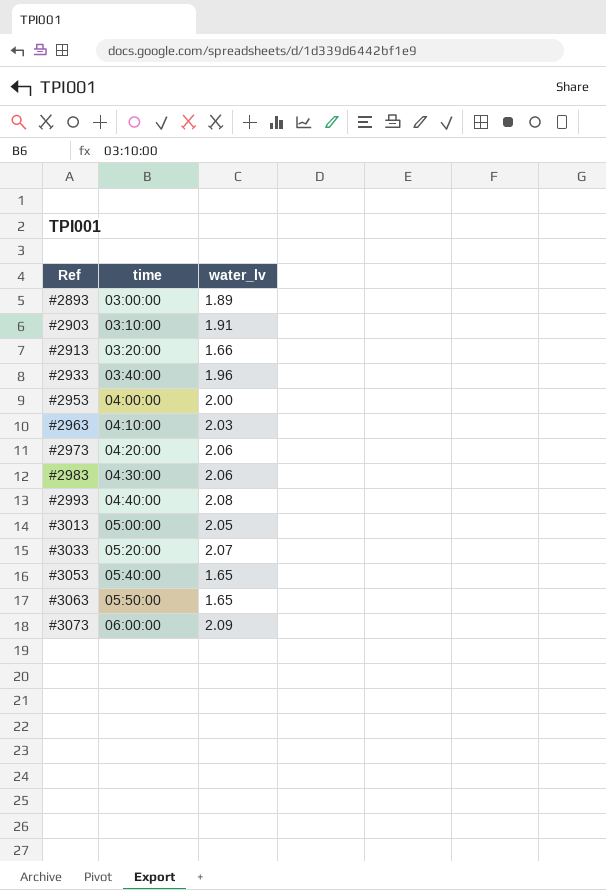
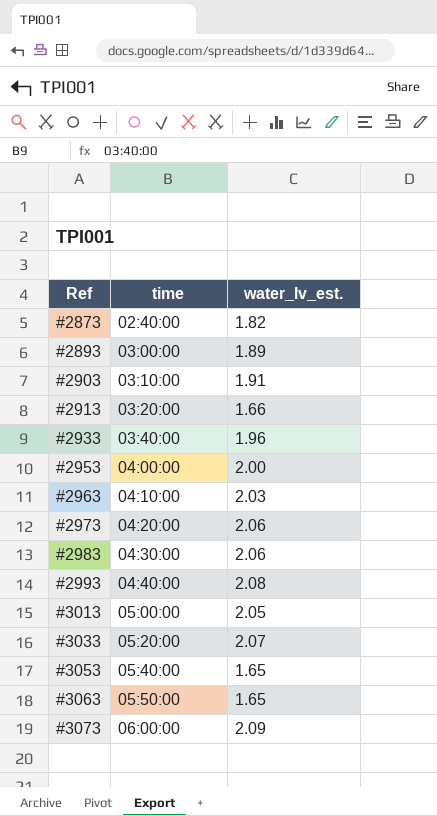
column name: water_lv -> water_lv_est.
row #2873: none -> 02:40:00 | 1.82

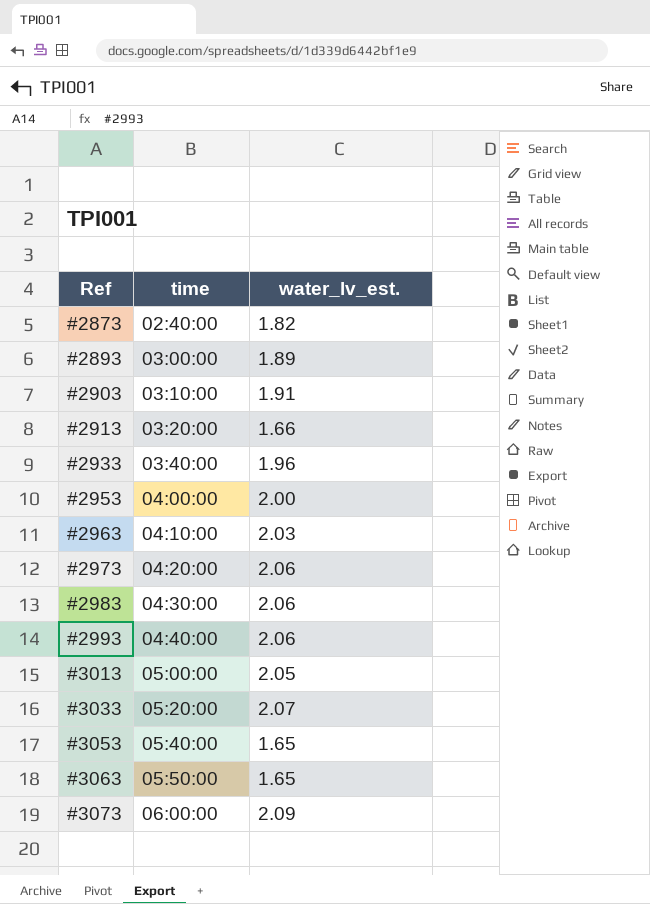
#2993 | water_lv_est.: 2.08 -> 2.06

